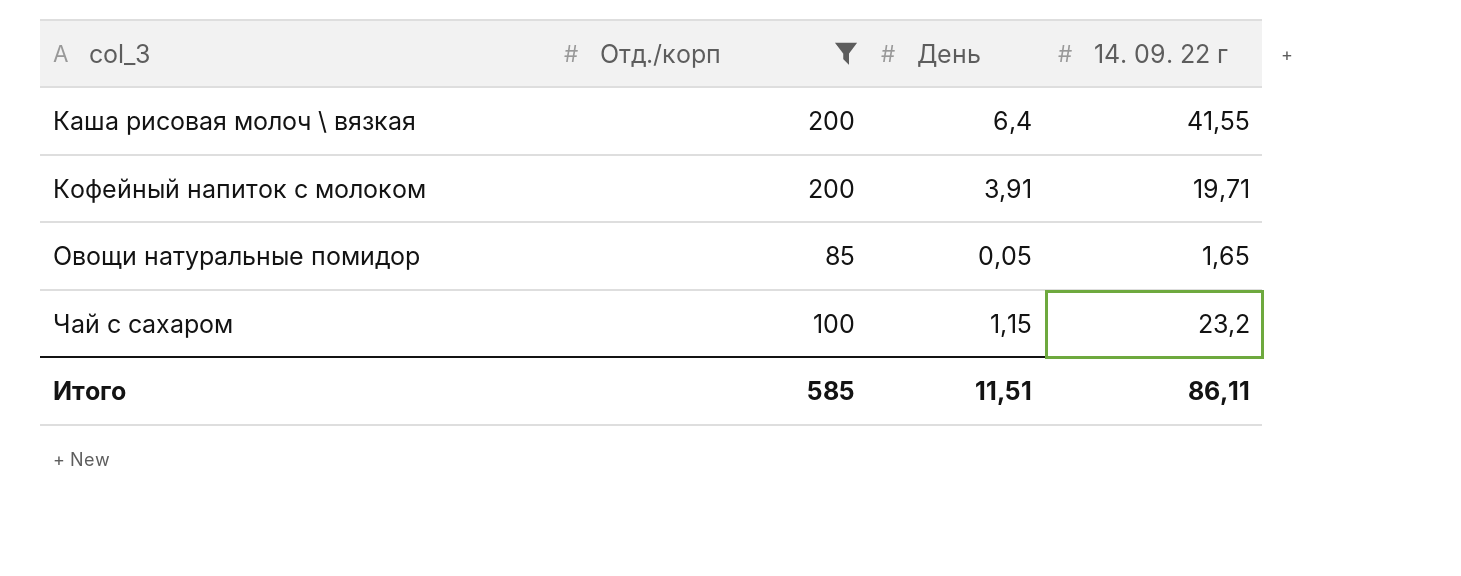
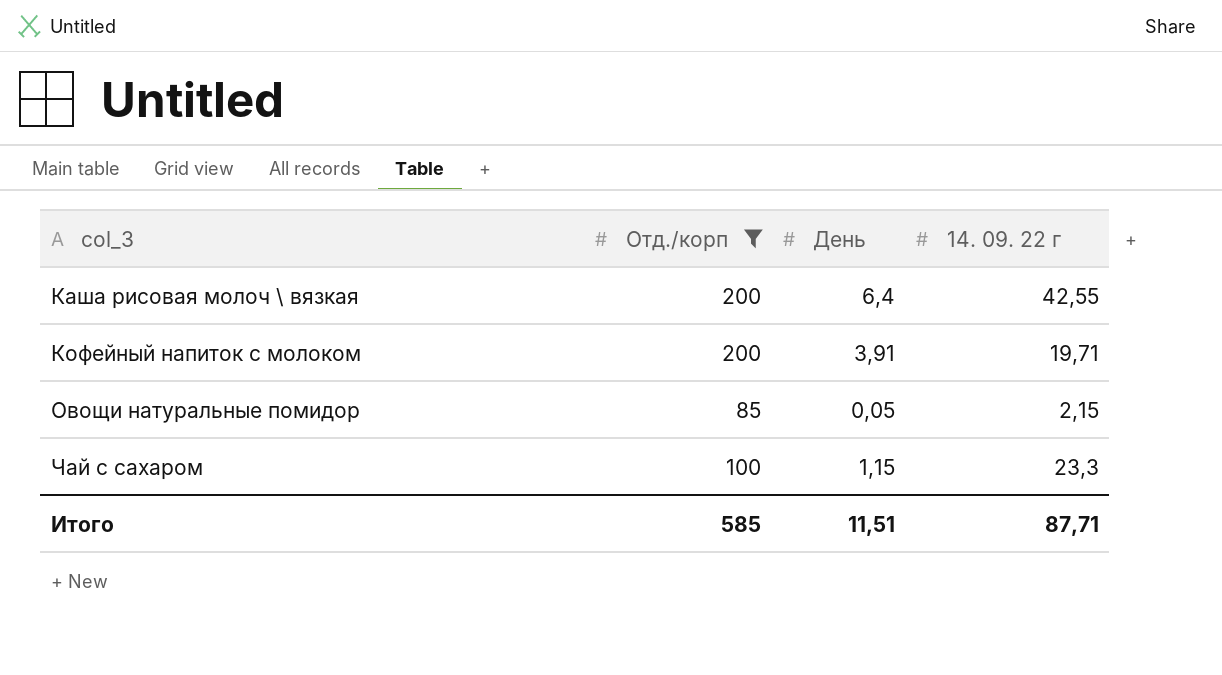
Каша рисовая молоч \ вязкая | 14. 09. 22 г: 41,55 -> 42,55
Овощи натуральные помидор | 14. 09. 22 г: 1,65 -> 2,15
Чай с сахаром | 14. 09. 22 г: 23,2 -> 23,3
Итого | 14. 09. 22 г: 86,11 -> 87,71

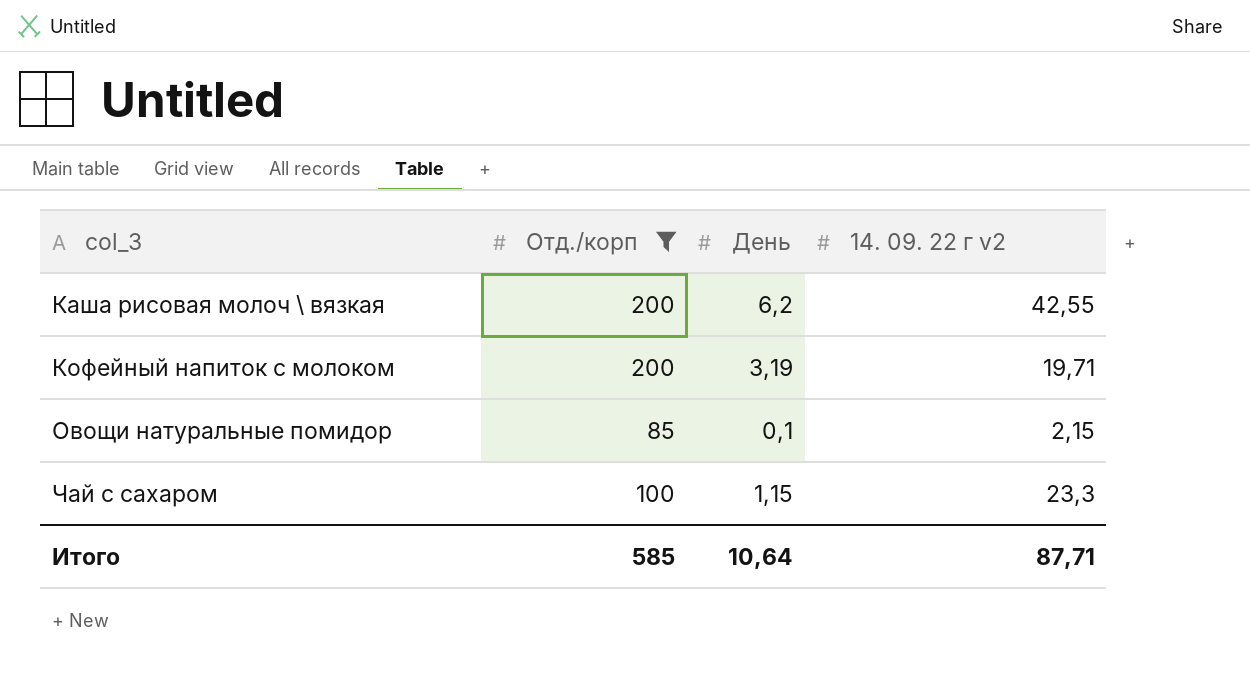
column name: 14. 09. 22 г -> 14. 09. 22 г v2
Каша рисовая молоч \ вязкая | День: 6,4 -> 6,2
Кофейный напиток с молоком | День: 3,91 -> 3,19
Овощи натуральные помидор | День: 0,05 -> 0,1
Итого | День: 11,51 -> 10,64

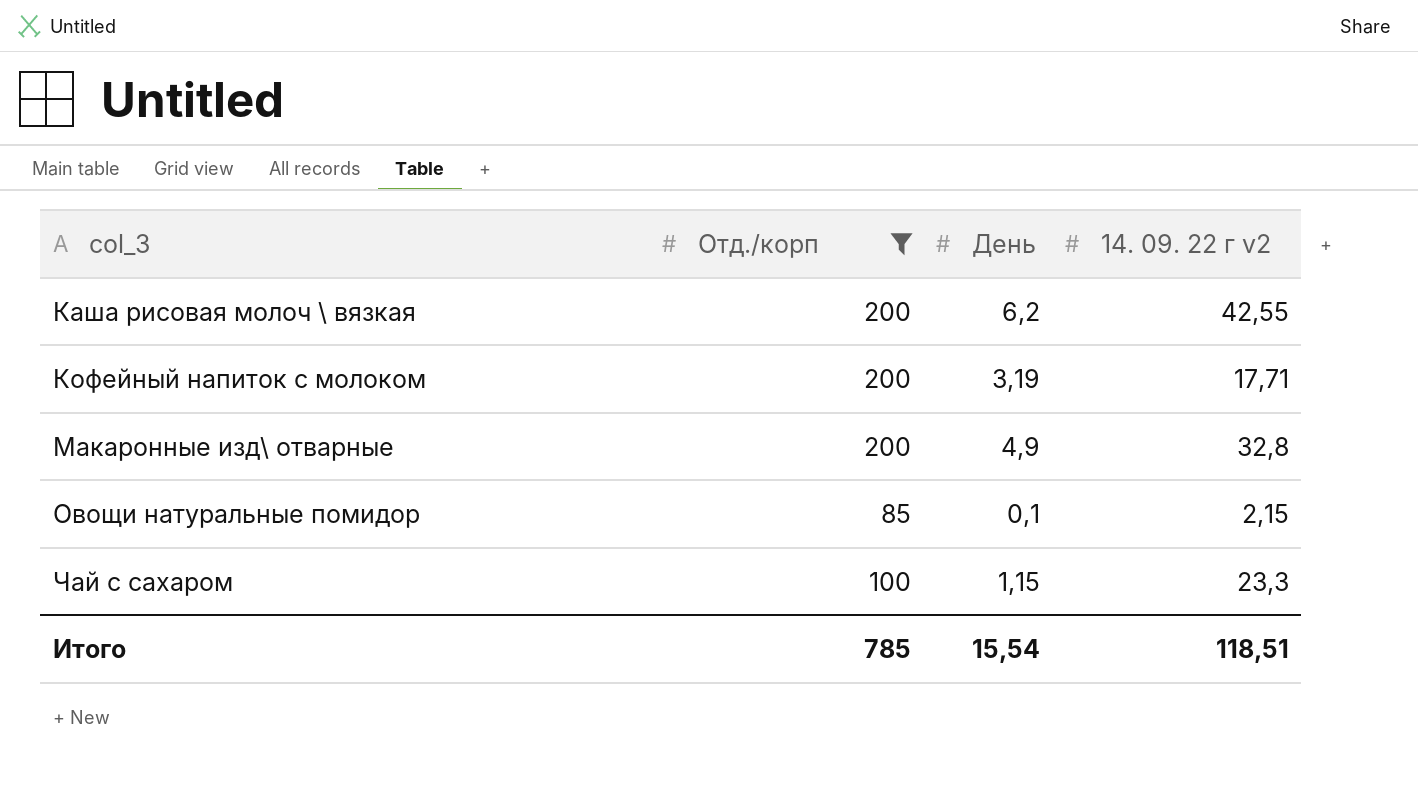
Кофейный напиток с молоком | 14. 09. 22 г v2: 19,71 -> 17,71
row Макаронные изд\ отварные: none -> 200 | 4,9 | 32,8
Итого | Отд./корп: 585 -> 785
Итого | День: 10,64 -> 15,54
Итого | 14. 09. 22 г v2: 87,71 -> 118,51

